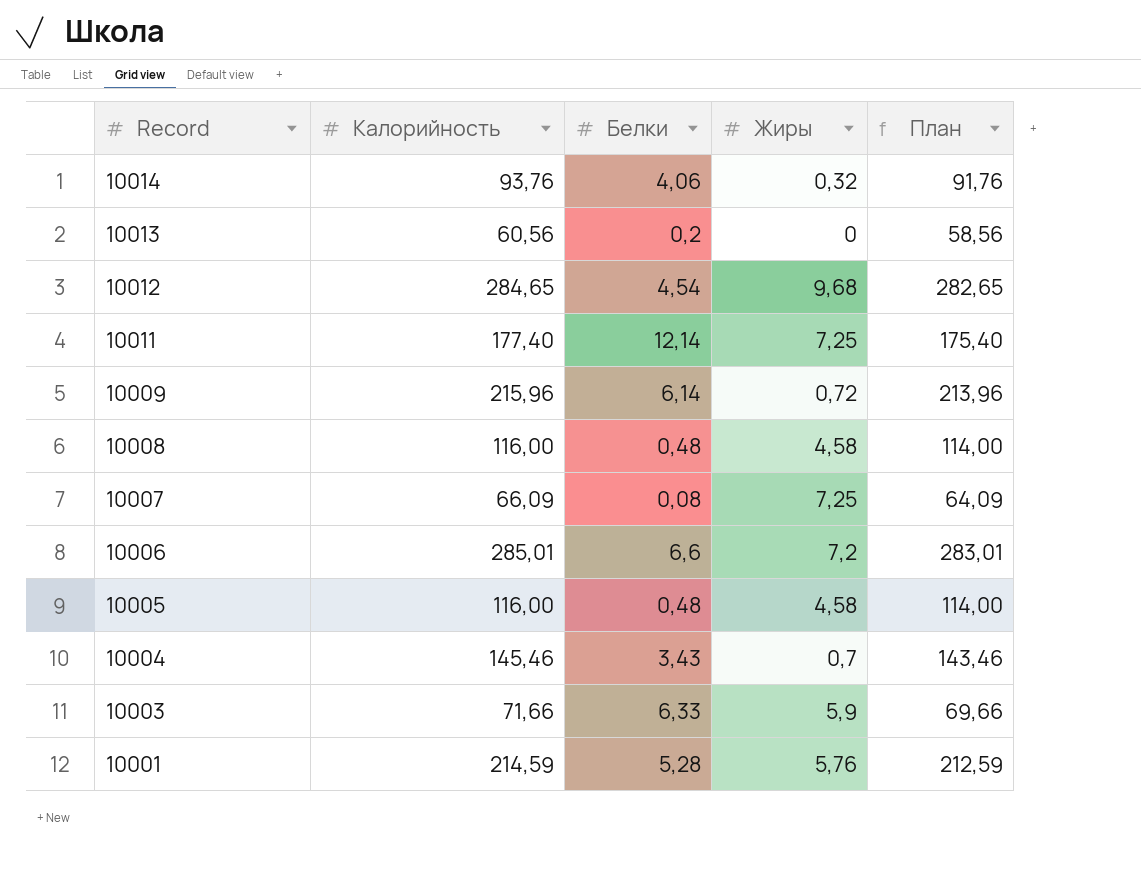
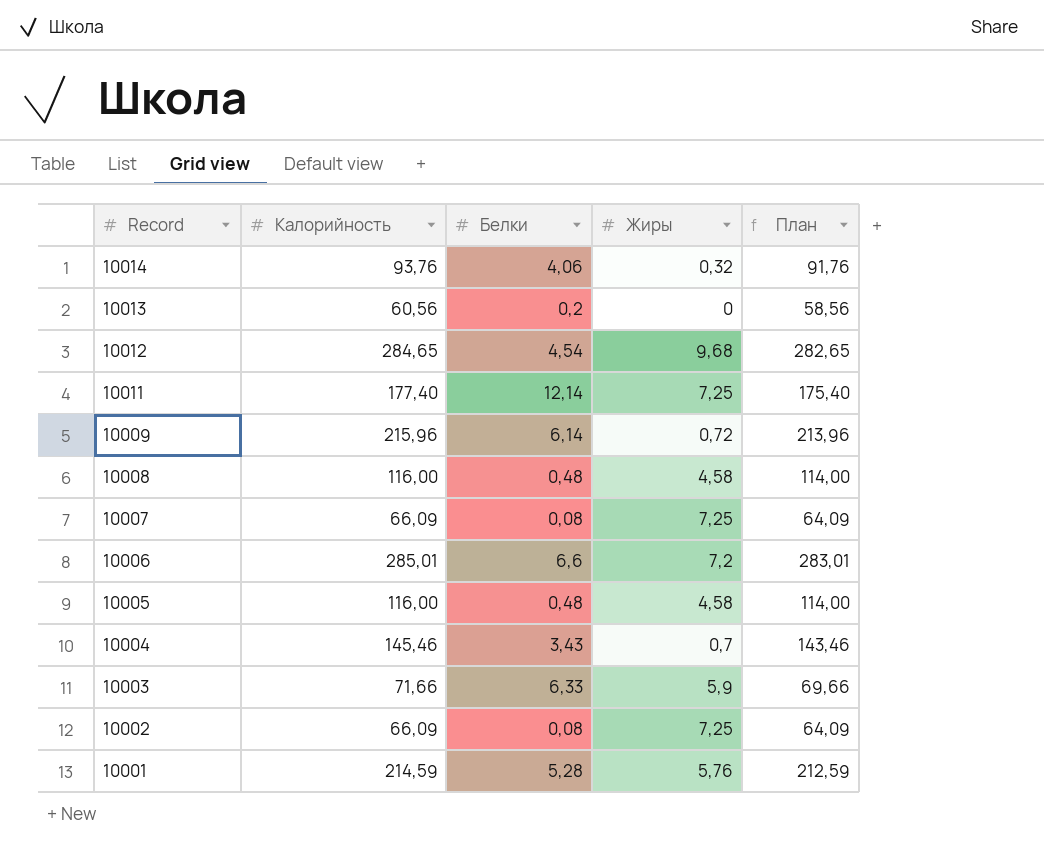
row 10002: none -> 66,09 | 0,08 | 7,25 | 64,09

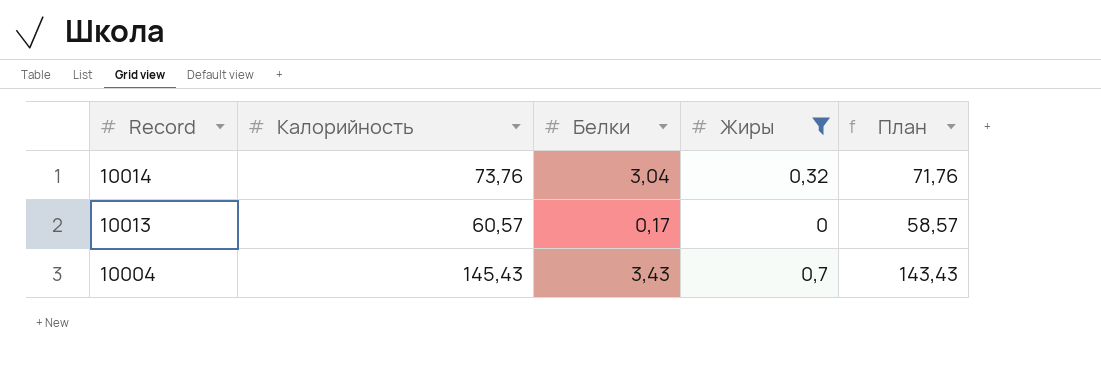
filter: none -> Жиры <= 0,7
10014 | Калорийность: 93,76 -> 73,76
10014 | Белки: 4,06 -> 3,04
10014 | План: 91,76 -> 71,76
10013 | Калорийность: 60,56 -> 60,57
10013 | Белки: 0,2 -> 0,17
10013 | План: 58,56 -> 58,57
10004 | Калорийность: 145,46 -> 145,43
10004 | План: 143,46 -> 143,43

